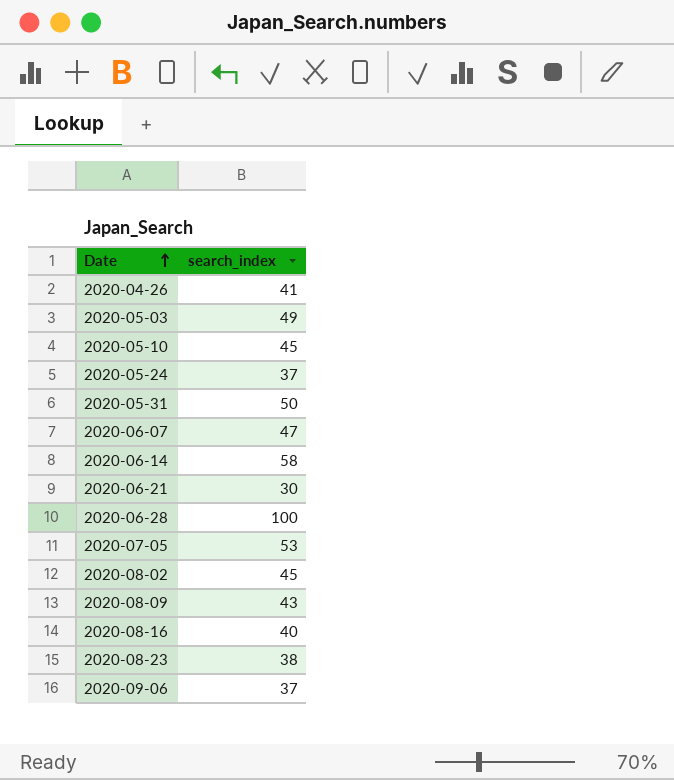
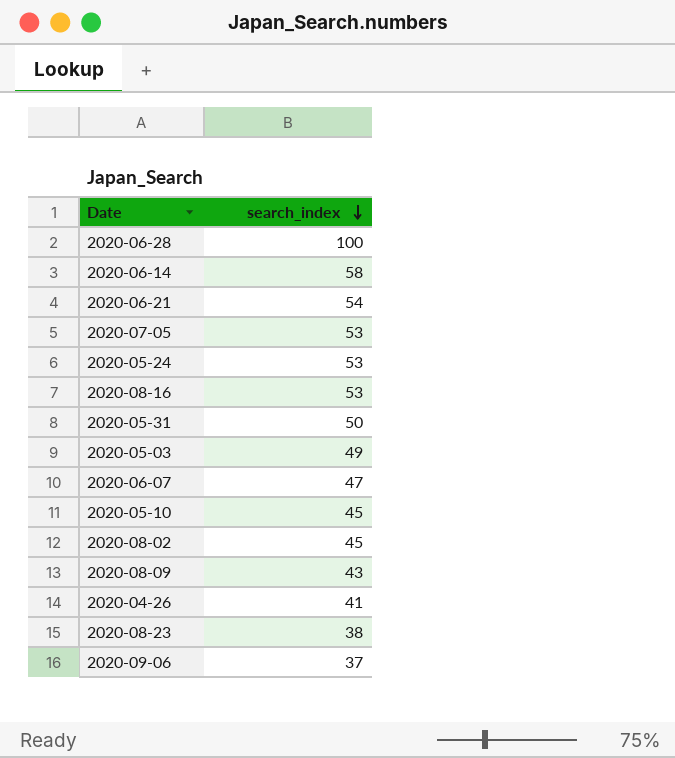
row order: Date ascending -> search_index descending
2020-06-21 | search_index: 30 -> 54
2020-05-24 | search_index: 37 -> 53
2020-08-16 | search_index: 40 -> 53

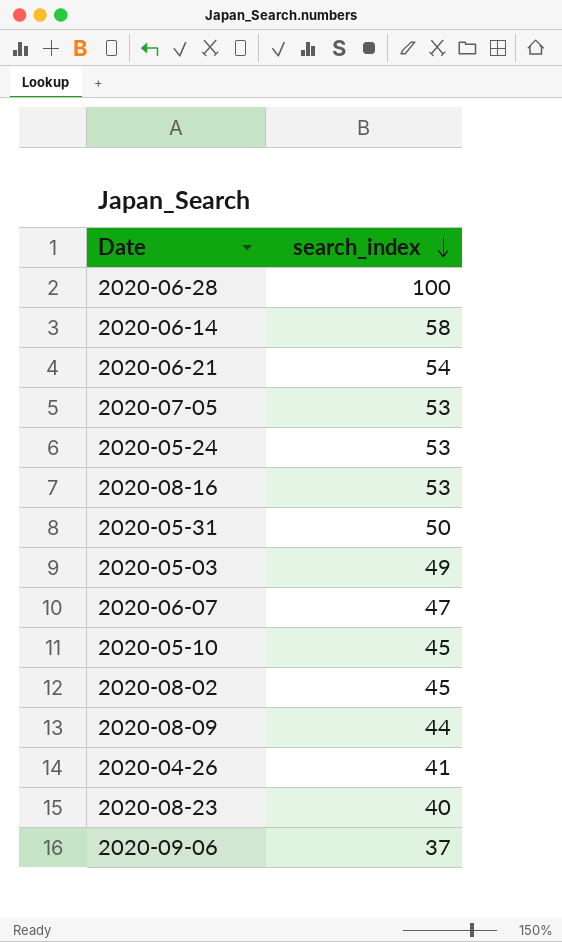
2020-08-09 | search_index: 43 -> 44
2020-08-23 | search_index: 38 -> 40

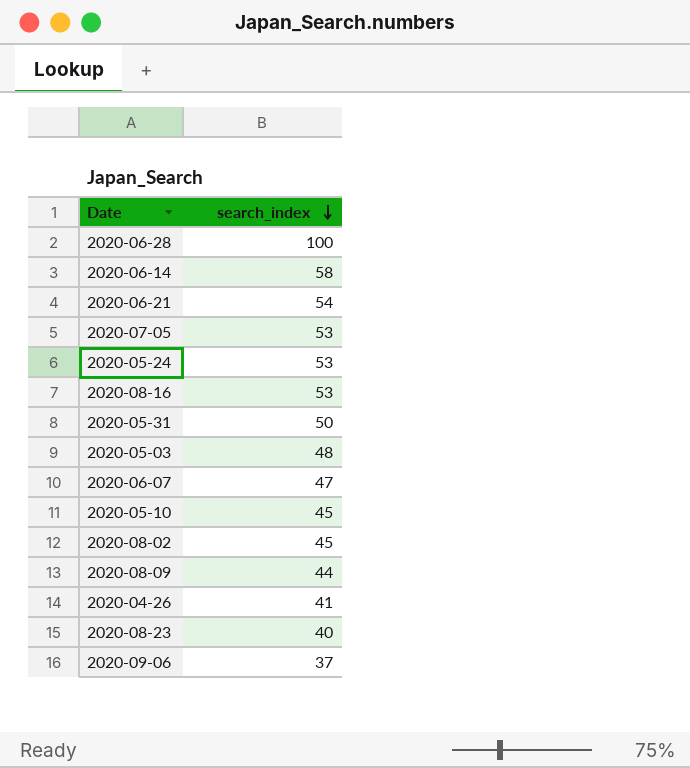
2020-05-03 | search_index: 49 -> 48

